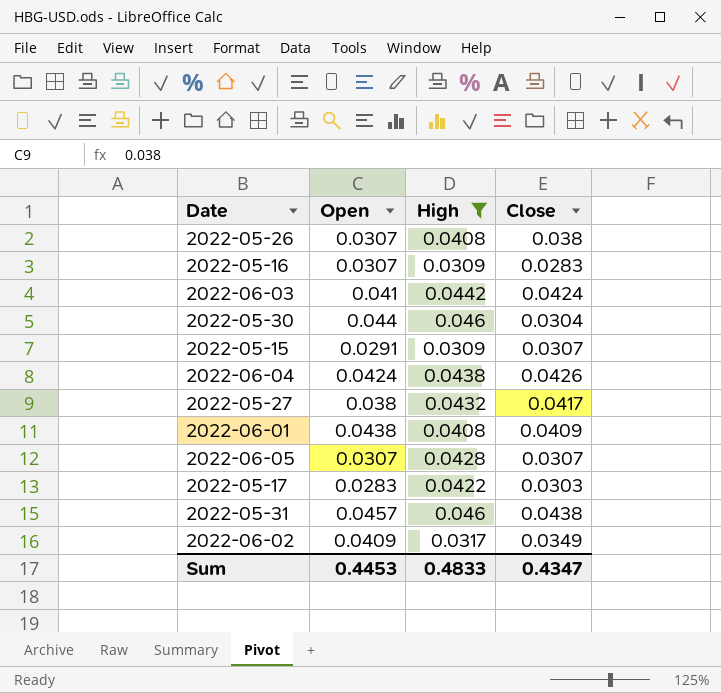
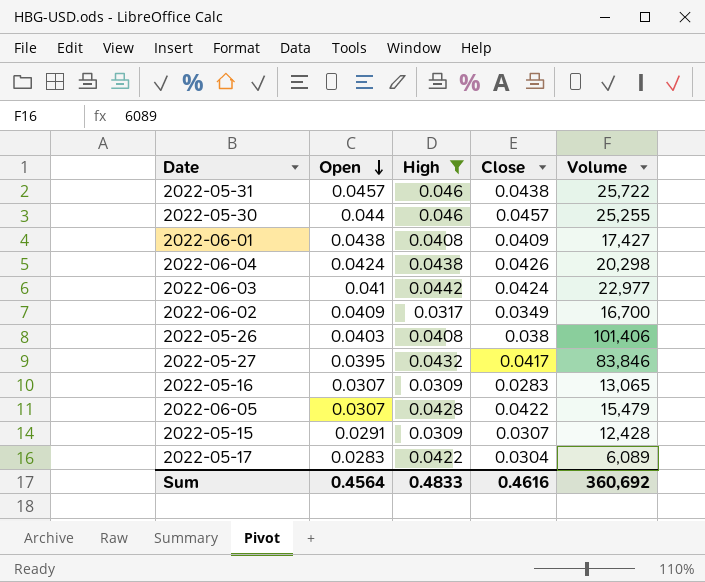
row order: none -> Open descending
column Volume | position: none -> 5
2022-05-30 | Close: 0.0304 -> 0.0457
2022-05-26 | Open: 0.0307 -> 0.0403
2022-05-27 | Open: 0.038 -> 0.0395
2022-06-05 | Close: 0.0307 -> 0.0422
2022-05-17 | Close: 0.0303 -> 0.0304
Sum | Open: 0.4453 -> 0.4564
Sum | Close: 0.4347 -> 0.4616

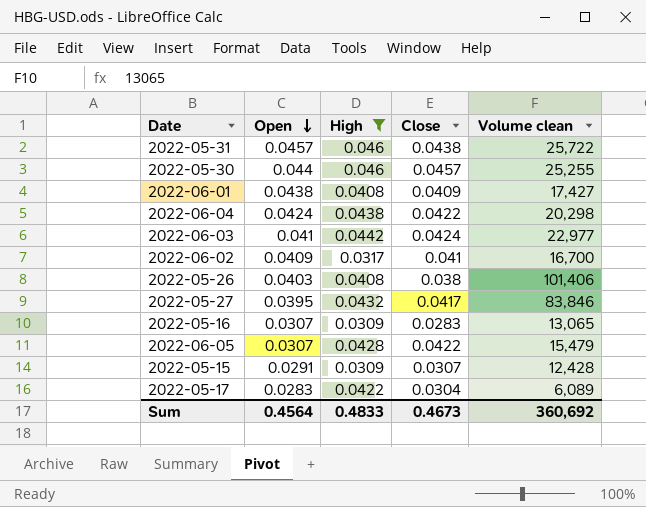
column name: Volume -> Volume clean
2022-06-04 | Close: 0.0426 -> 0.0422
2022-06-02 | Close: 0.0349 -> 0.041
Sum | Close: 0.4616 -> 0.4673

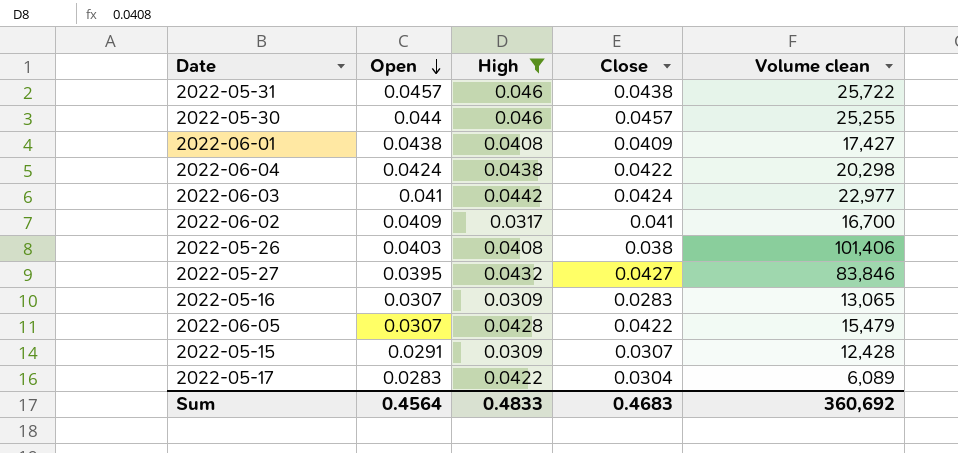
2022-05-27 | Close: 0.0417 -> 0.0427
Sum | Close: 0.4673 -> 0.4683

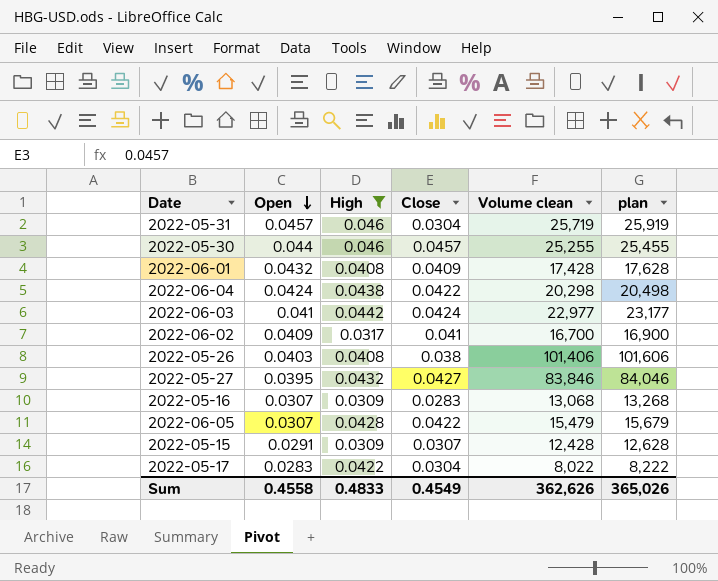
column plan | formula: none -> [Volume clean] + 200
2022-05-31 | Close: 0.0438 -> 0.0304
2022-05-31 | Volume clean: 25,722 -> 25,719
2022-06-01 | Open: 0.0438 -> 0.0432
2022-06-01 | Volume clean: 17,427 -> 17,428
2022-05-16 | Volume clean: 13,065 -> 13,068
2022-05-17 | Volume clean: 6,089 -> 8,022
Sum | Open: 0.4564 -> 0.4558
Sum | Close: 0.4683 -> 0.4549
Sum | Volume clean: 360,692 -> 362,626

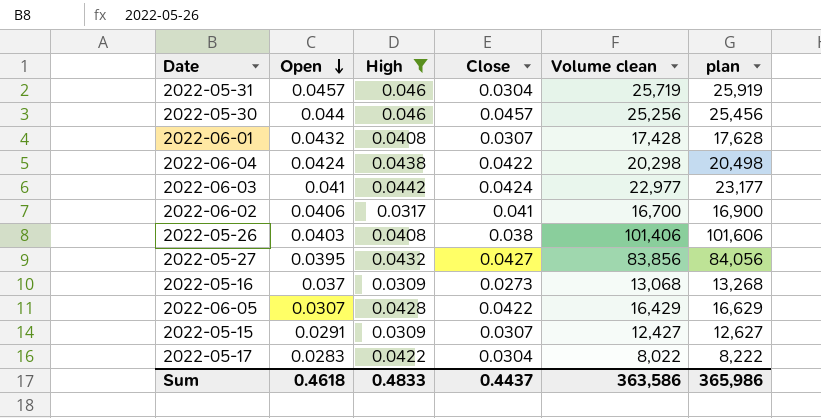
2022-05-30 | Volume clean: 25,255 -> 25,256
2022-05-30 | plan: 25,455 -> 25,456
2022-06-01 | Close: 0.0409 -> 0.0307
2022-06-02 | Open: 0.0409 -> 0.0406
2022-05-27 | Volume clean: 83,846 -> 83,856
2022-05-27 | plan: 84,046 -> 84,056
2022-05-16 | Open: 0.0307 -> 0.037
2022-05-16 | Close: 0.0283 -> 0.0273
2022-06-05 | Volume clean: 15,479 -> 16,429
2022-06-05 | plan: 15,679 -> 16,629
2022-05-15 | Volume clean: 12,428 -> 12,427
2022-05-15 | plan: 12,628 -> 12,627
Sum | Open: 0.4558 -> 0.4618
Sum | Close: 0.4549 -> 0.4437
Sum | Volume clean: 362,626 -> 363,586
Sum | plan: 365,026 -> 365,986

